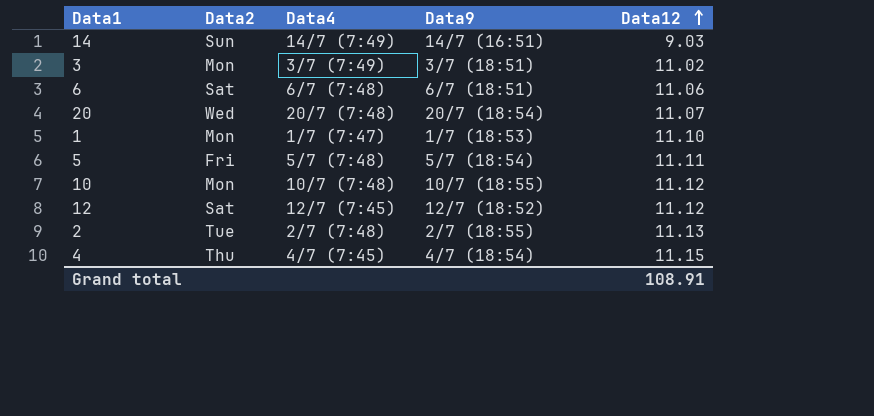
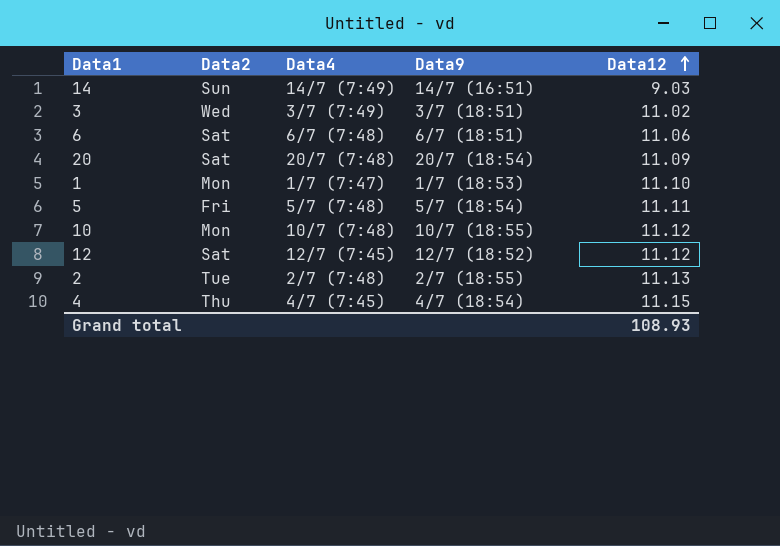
3 | Data2: Mon -> Wed
20 | Data2: Wed -> Sat
20 | Data12: 11.07 -> 11.09
Grand total | Data12: 108.91 -> 108.93

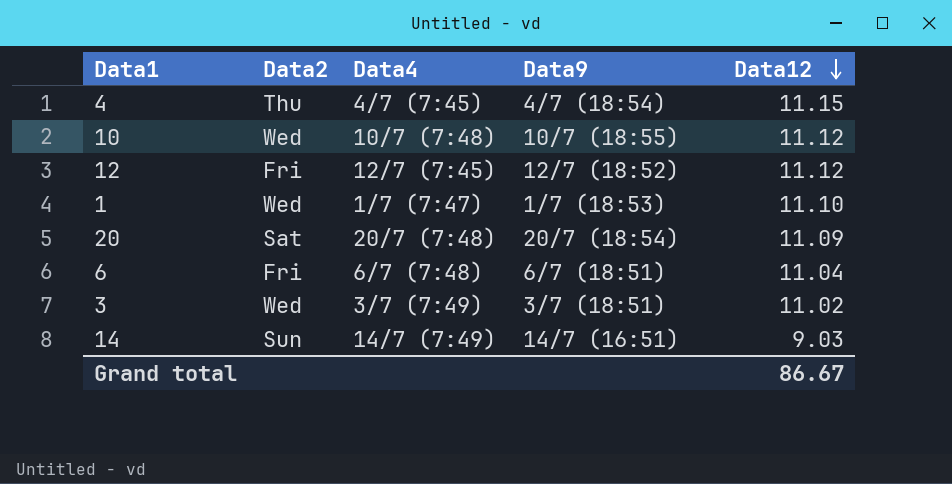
row order: Data12 ascending -> Data12 descending
row 5: Fri | 5/7 (7:48) | 5/7 (18:54) | 11.11 -> none
row 2: Tue | 2/7 (7:48) | 2/7 (18:55) | 11.13 -> none
10 | Data2: Mon -> Wed
12 | Data2: Sat -> Fri
1 | Data2: Mon -> Wed
6 | Data2: Sat -> Fri
6 | Data12: 11.06 -> 11.04
Grand total | Data12: 108.93 -> 86.67

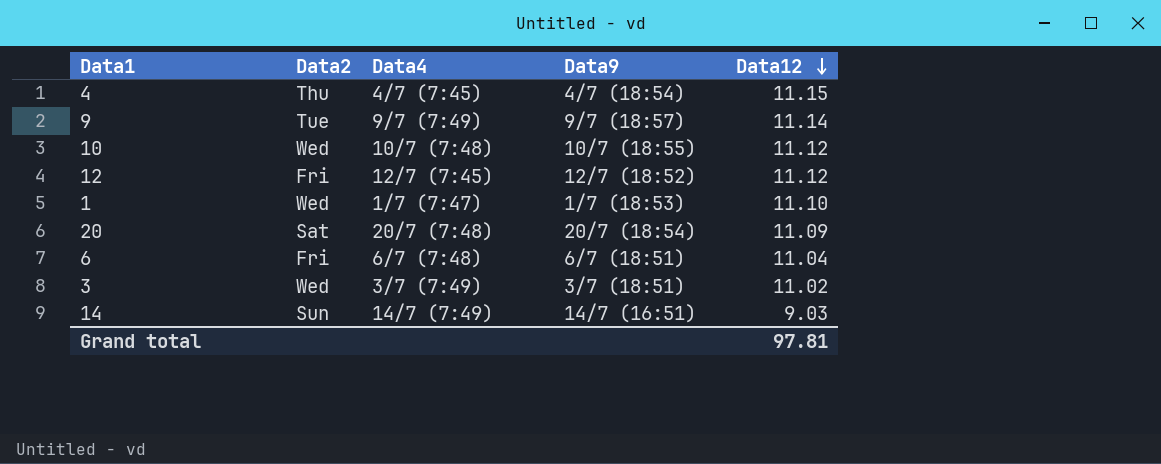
row 9: none -> Tue | 9/7 (7:49) | 9/7 (18:57) | 11.14
Grand total | Data12: 86.67 -> 97.81

